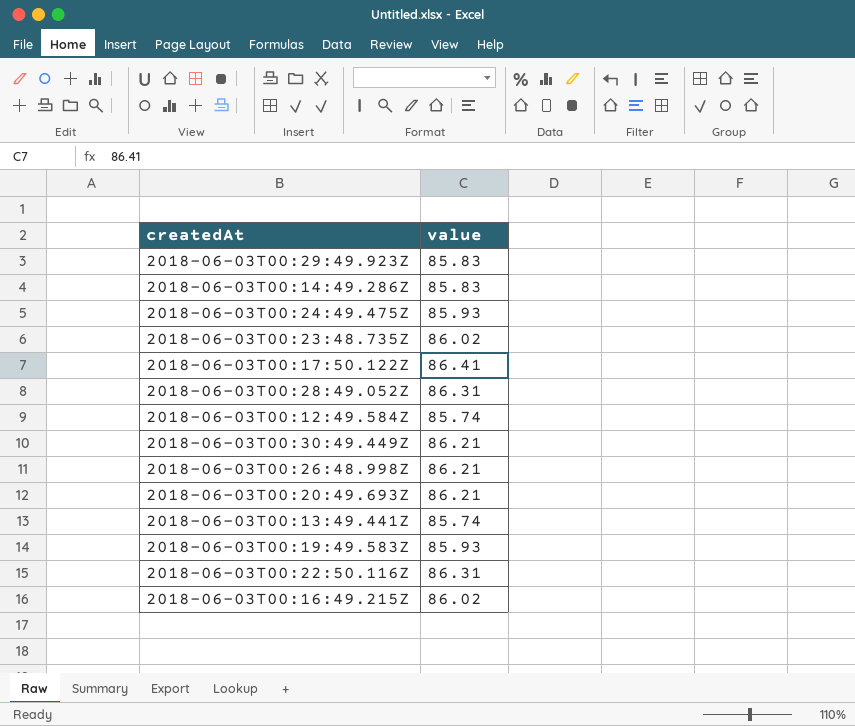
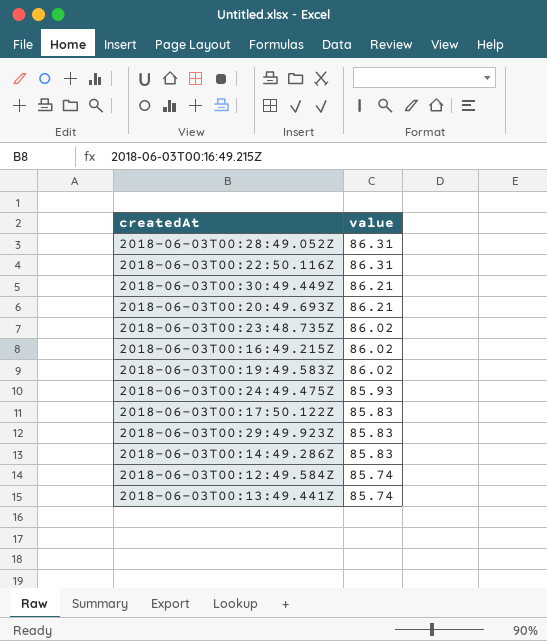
row order: none -> value descending
row 2018-06-03T00:26:48.998Z: 86.21 -> none
2018-06-03T00:19:49.583Z | value: 85.93 -> 86.02
2018-06-03T00:17:50.122Z | value: 86.41 -> 85.83

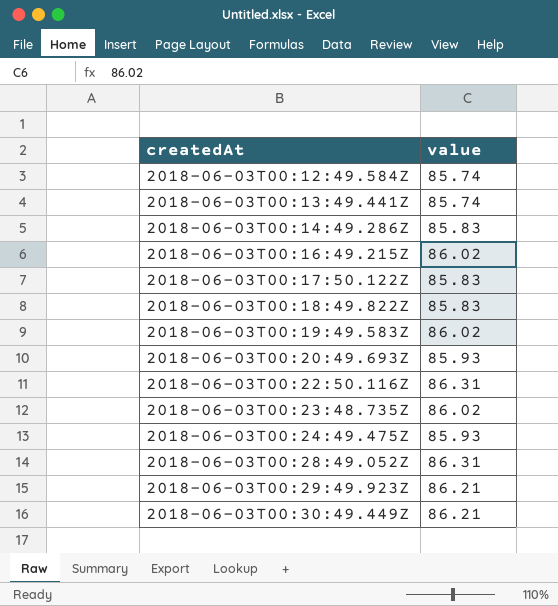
row order: value descending -> createdAt ascending
row 2018-06-03T00:18:49.822Z: none -> 85.83
2018-06-03T00:20:49.693Z | value: 86.21 -> 85.93
2018-06-03T00:29:49.923Z | value: 85.83 -> 86.21

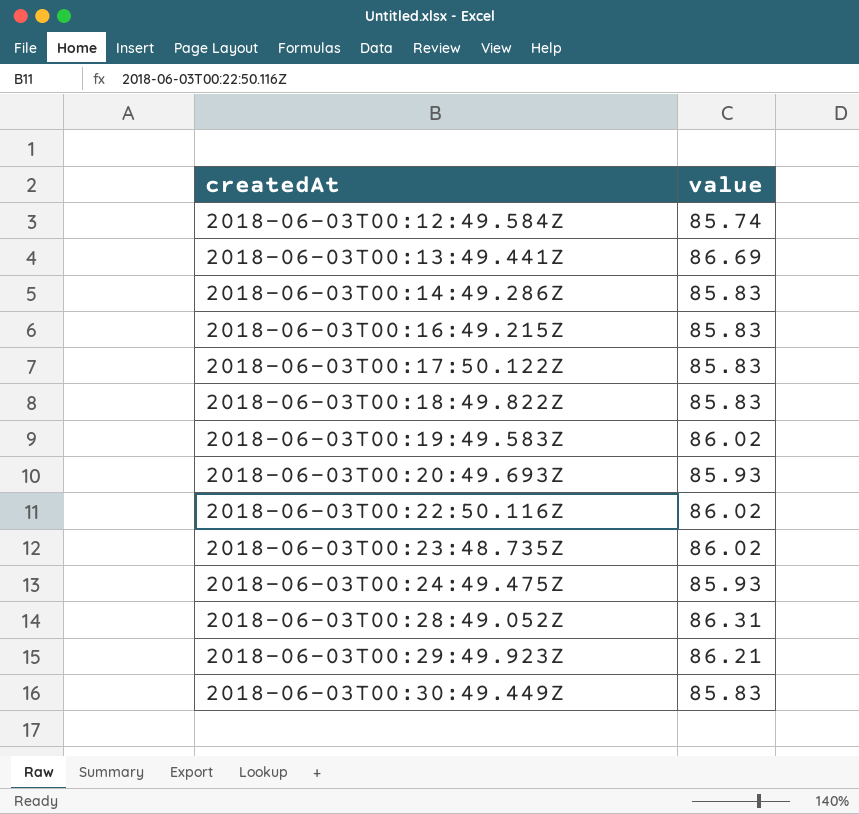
2018-06-03T00:13:49.441Z | value: 85.74 -> 86.69
2018-06-03T00:16:49.215Z | value: 86.02 -> 85.83
2018-06-03T00:22:50.116Z | value: 86.31 -> 86.02
2018-06-03T00:30:49.449Z | value: 86.21 -> 85.83

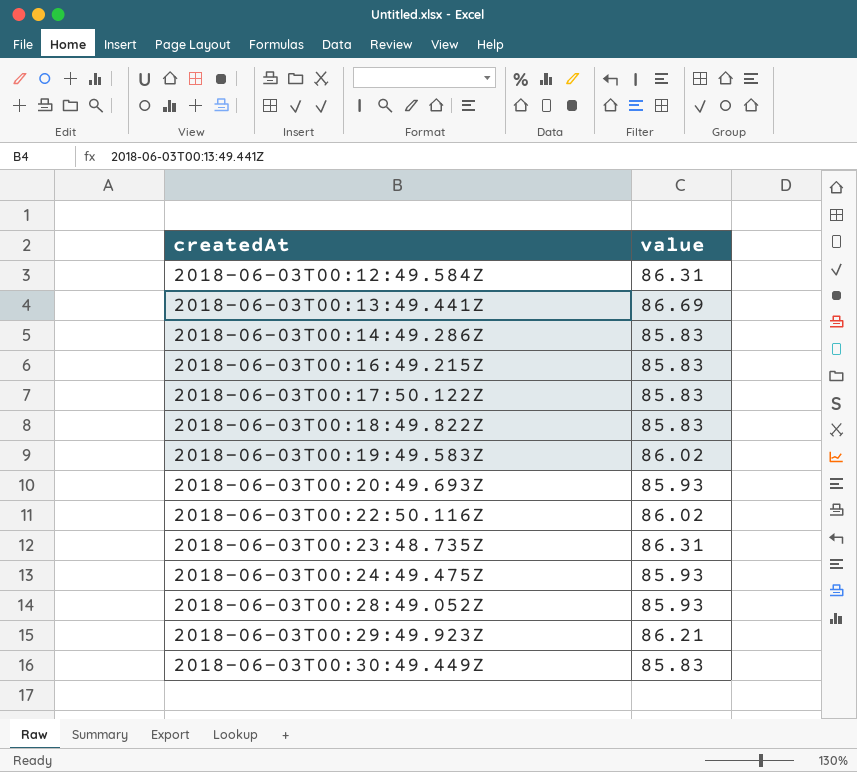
2018-06-03T00:12:49.584Z | value: 85.74 -> 86.31
2018-06-03T00:23:48.735Z | value: 86.02 -> 86.31
2018-06-03T00:28:49.052Z | value: 86.31 -> 85.93

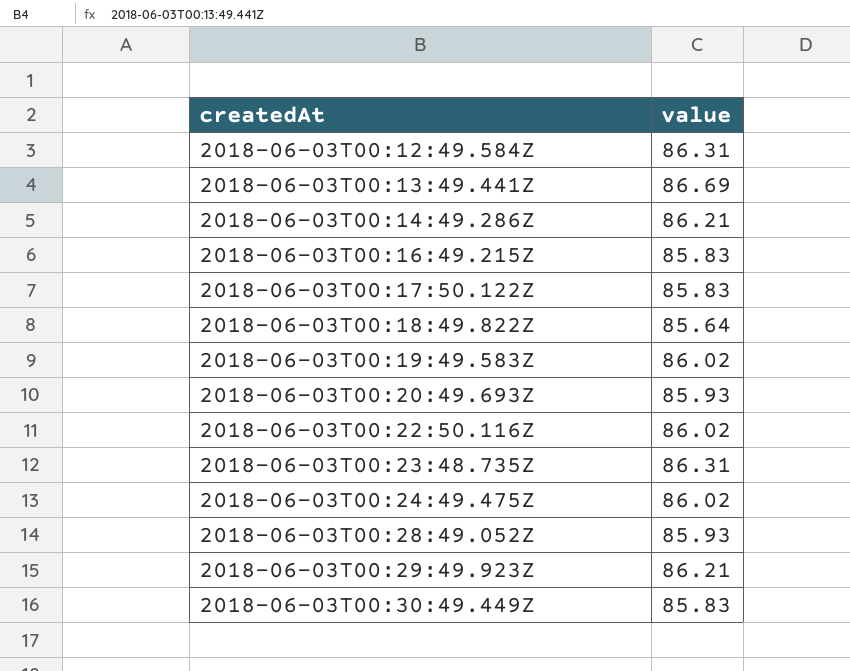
2018-06-03T00:14:49.286Z | value: 85.83 -> 86.21
2018-06-03T00:18:49.822Z | value: 85.83 -> 85.64
2018-06-03T00:24:49.475Z | value: 85.93 -> 86.02

